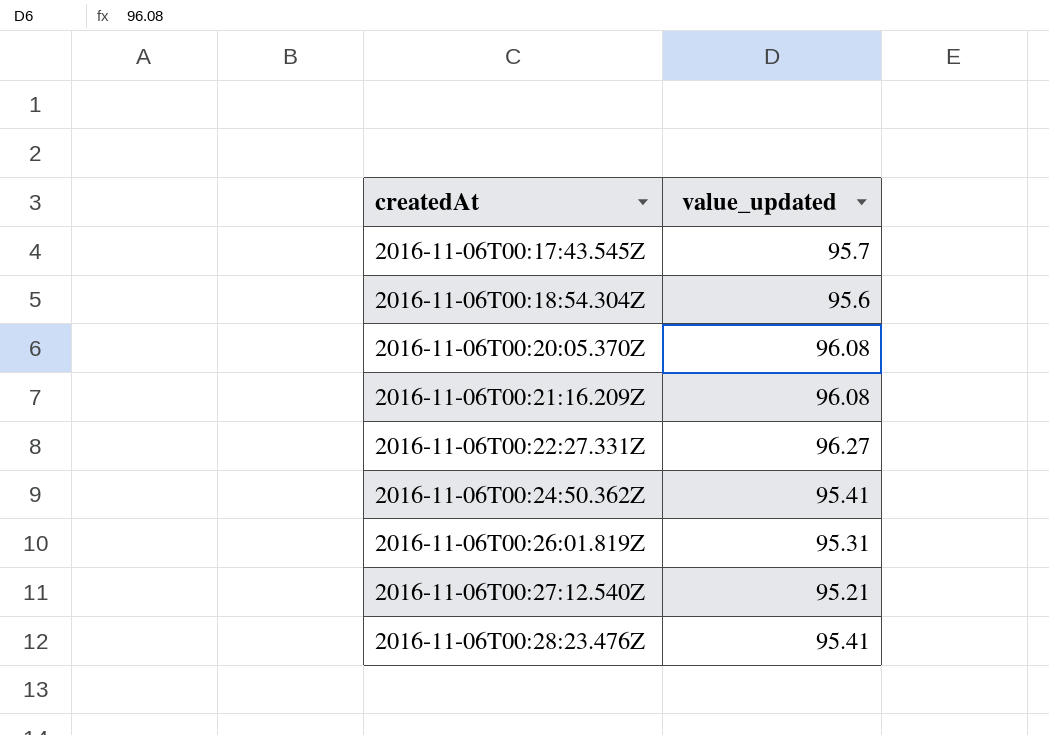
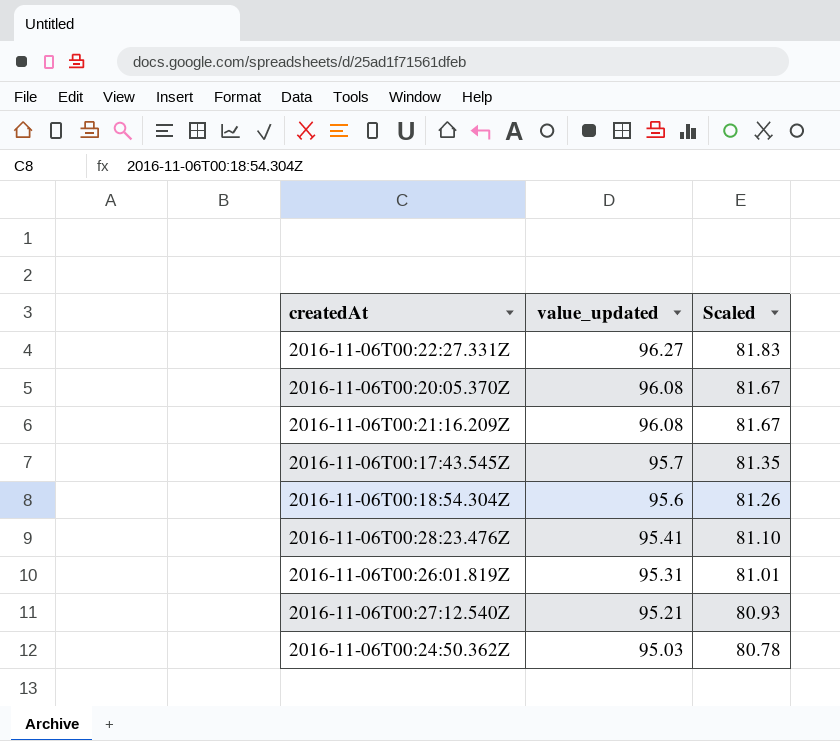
row order: createdAt ascending -> value_updated descending
column Scaled | formula: none -> [value_updated] * 0.85
2016-11-06T00:24:50.362Z | value_updated: 95.41 -> 95.03

